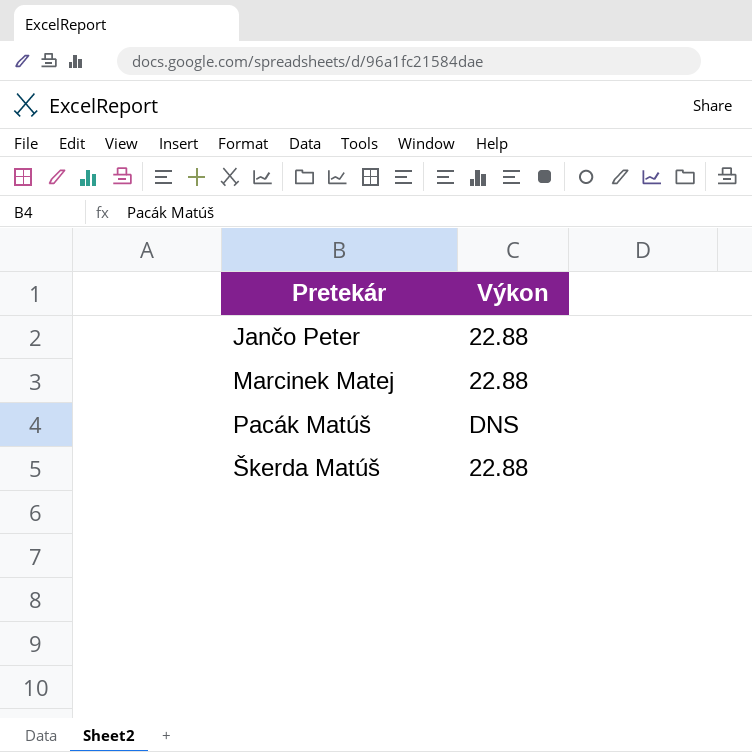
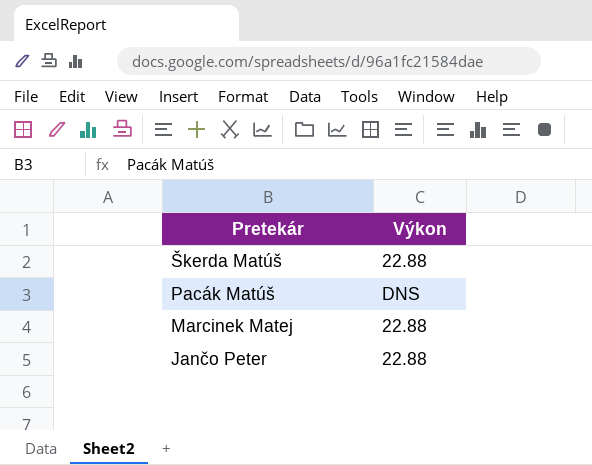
row order: Pretekár ascending -> Pretekár descending

